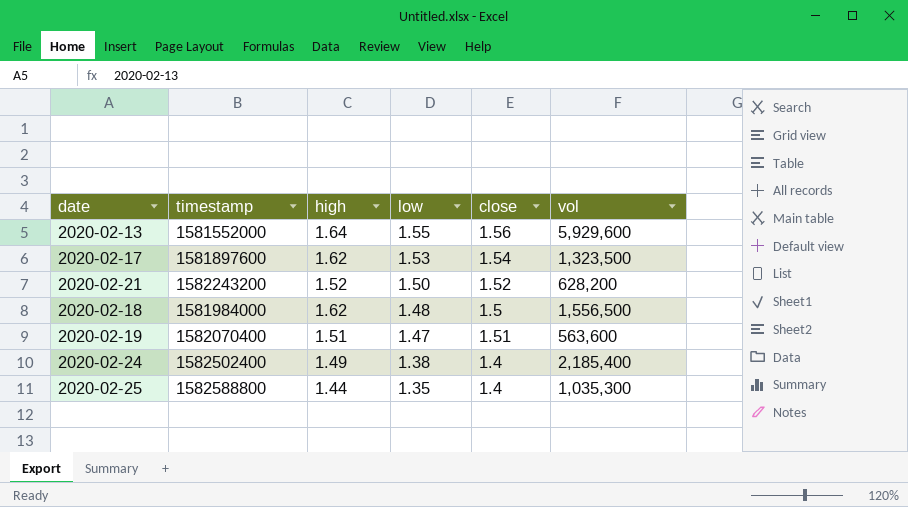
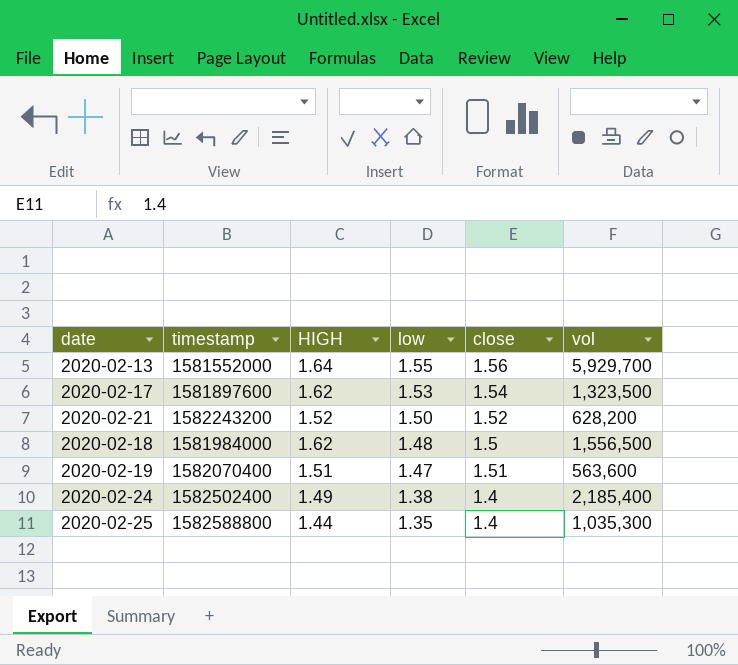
column name: high -> HIGH
2020-02-13 | vol: 5,929,600 -> 5,929,700

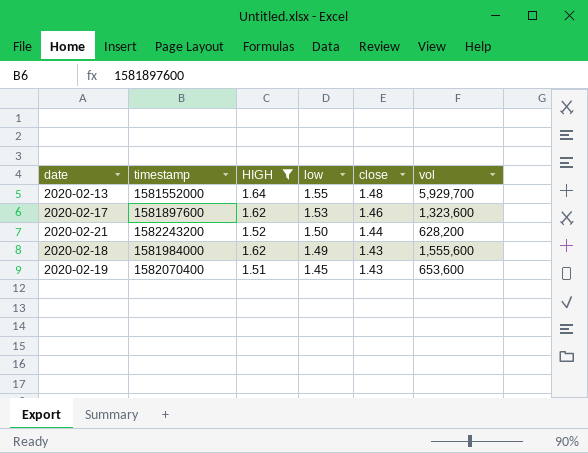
filter: none -> HIGH >= 1.51
2020-02-13 | close: 1.56 -> 1.48
2020-02-17 | close: 1.54 -> 1.46
2020-02-17 | vol: 1,323,500 -> 1,323,600
2020-02-21 | close: 1.52 -> 1.44
2020-02-18 | low: 1.48 -> 1.49
2020-02-18 | close: 1.5 -> 1.43
2020-02-18 | vol: 1,556,500 -> 1,555,600
2020-02-19 | low: 1.47 -> 1.45
2020-02-19 | close: 1.51 -> 1.43
2020-02-19 | vol: 563,600 -> 653,600

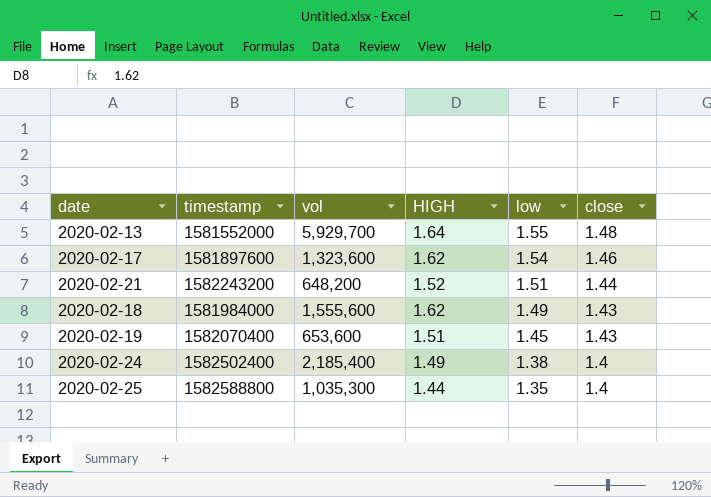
filter: HIGH >= 1.51 -> none
column vol | position: 6 -> 3
2020-02-17 | low: 1.53 -> 1.54
2020-02-21 | vol: 628,200 -> 648,200
2020-02-21 | low: 1.50 -> 1.51

